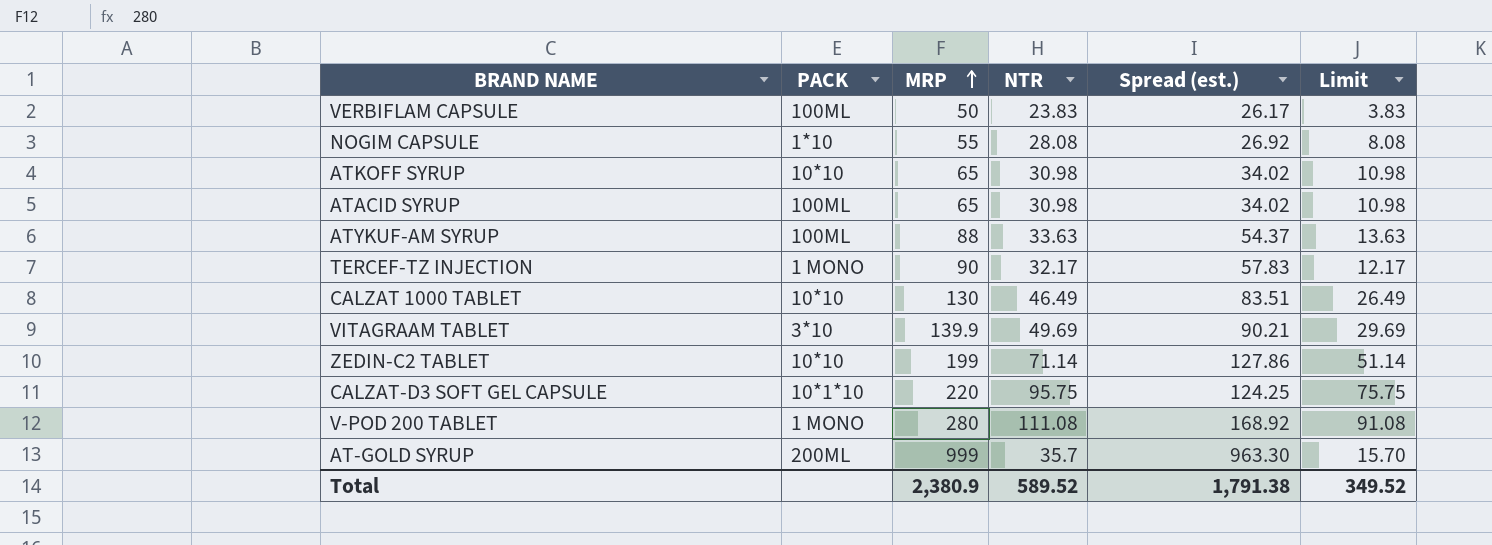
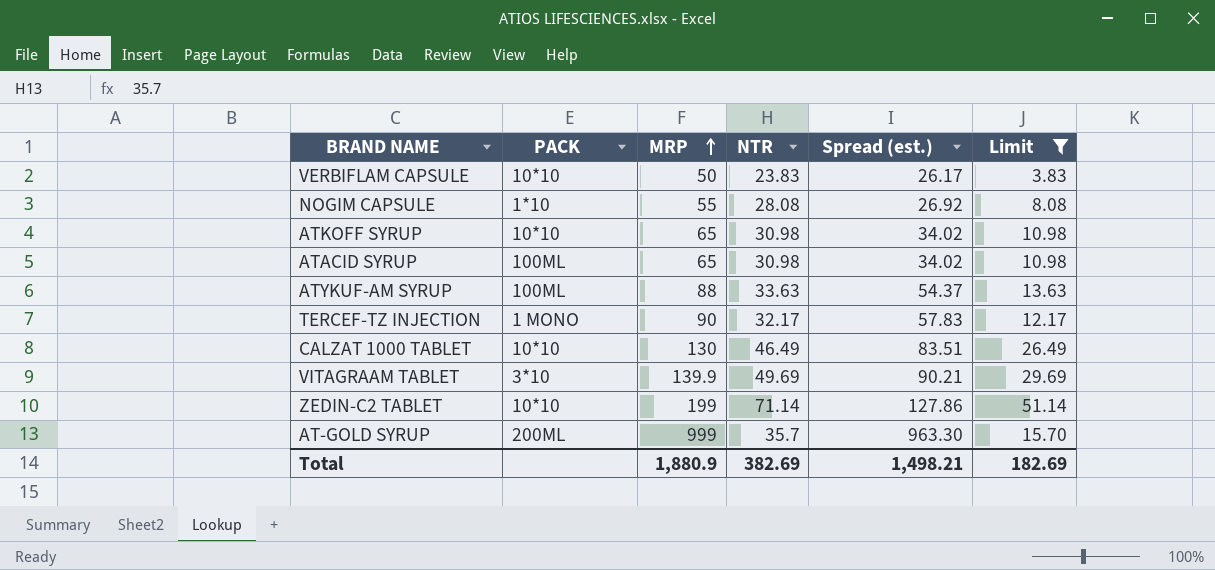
filter: none -> Limit <= 51.14
VERBIFLAM CAPSULE | PACK: 100ML -> 10*10
Total | MRP: 2,380.9 -> 1,880.9
Total | NTR: 589.52 -> 382.69
Total | Spread (est.): 1,791.38 -> 1,498.21
Total | Limit: 349.52 -> 182.69

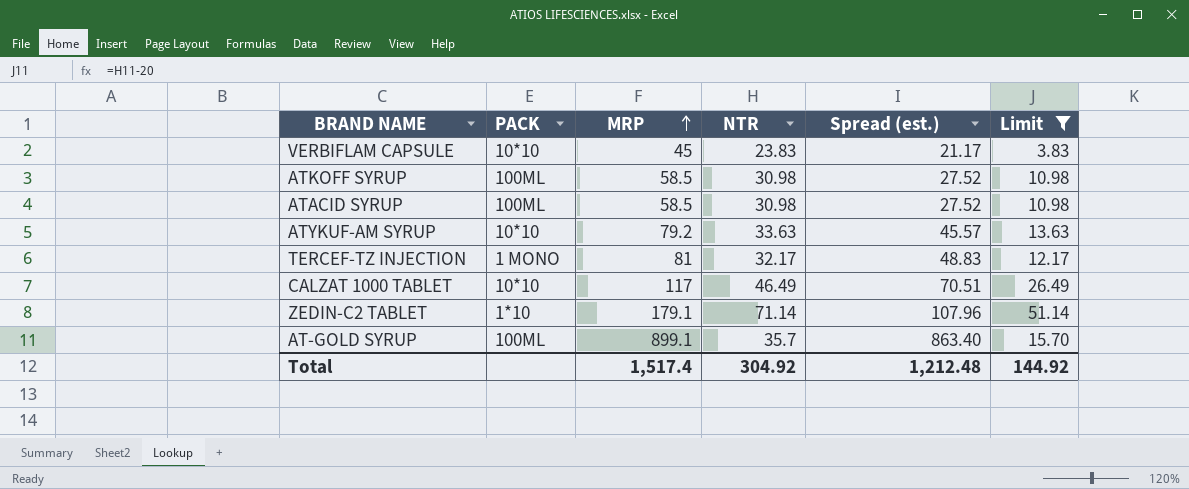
row NOGIM CAPSULE: 1*10 | 55 | 28.08 | 26.92 | 8.08 -> none
row VITAGRAAM TABLET: 3*10 | 139.9 | 49.69 | 90.21 | 29.69 -> none
VERBIFLAM CAPSULE | MRP: 50 -> 45
VERBIFLAM CAPSULE | Spread (est.): 26.17 -> 21.17
ATKOFF SYRUP | PACK: 10*10 -> 100ML
ATKOFF SYRUP | MRP: 65 -> 58.5
ATKOFF SYRUP | Spread (est.): 34.02 -> 27.52
ATACID SYRUP | MRP: 65 -> 58.5
ATACID SYRUP | Spread (est.): 34.02 -> 27.52
ATYKUF-AM SYRUP | PACK: 100ML -> 10*10
ATYKUF-AM SYRUP | MRP: 88 -> 79.2
ATYKUF-AM SYRUP | Spread (est.): 54.37 -> 45.57
TERCEF-TZ INJECTION | MRP: 90 -> 81
TERCEF-TZ INJECTION | Spread (est.): 57.83 -> 48.83
CALZAT 1000 TABLET | MRP: 130 -> 117
CALZAT 1000 TABLET | Spread (est.): 83.51 -> 70.51
ZEDIN-C2 TABLET | PACK: 10*10 -> 1*10
ZEDIN-C2 TABLET | MRP: 199 -> 179.1
ZEDIN-C2 TABLET | Spread (est.): 127.86 -> 107.96
AT-GOLD SYRUP | PACK: 200ML -> 100ML
AT-GOLD SYRUP | MRP: 999 -> 899.1
AT-GOLD SYRUP | Spread (est.): 963.30 -> 863.40
Total | MRP: 1,880.9 -> 1,517.4
Total | NTR: 382.69 -> 304.92
Total | Spread (est.): 1,498.21 -> 1,212.48
Total | Limit: 182.69 -> 144.92

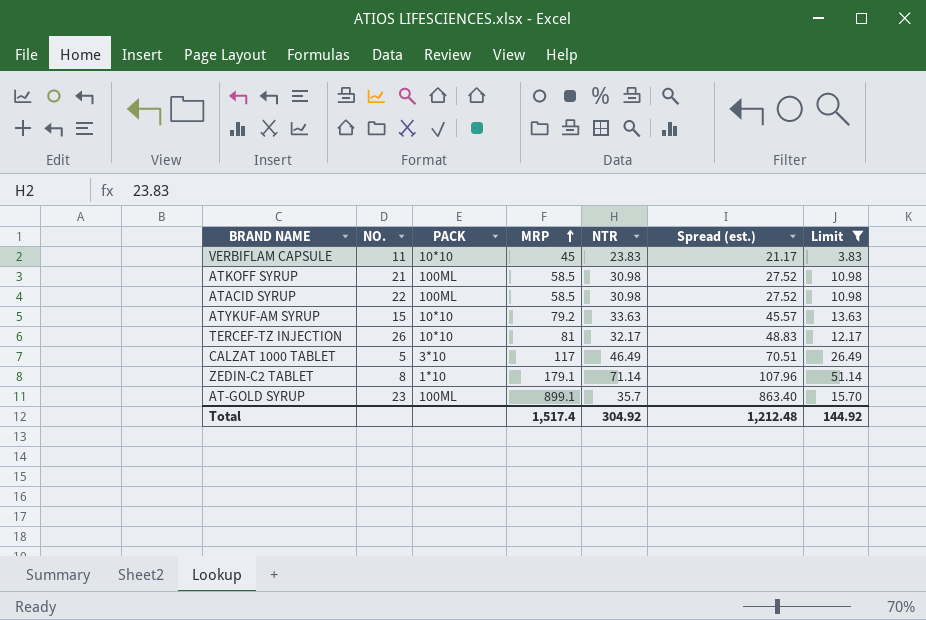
column NO. | position: none -> 2
TERCEF-TZ INJECTION | PACK: 1 MONO -> 10*10
CALZAT 1000 TABLET | PACK: 10*10 -> 3*10

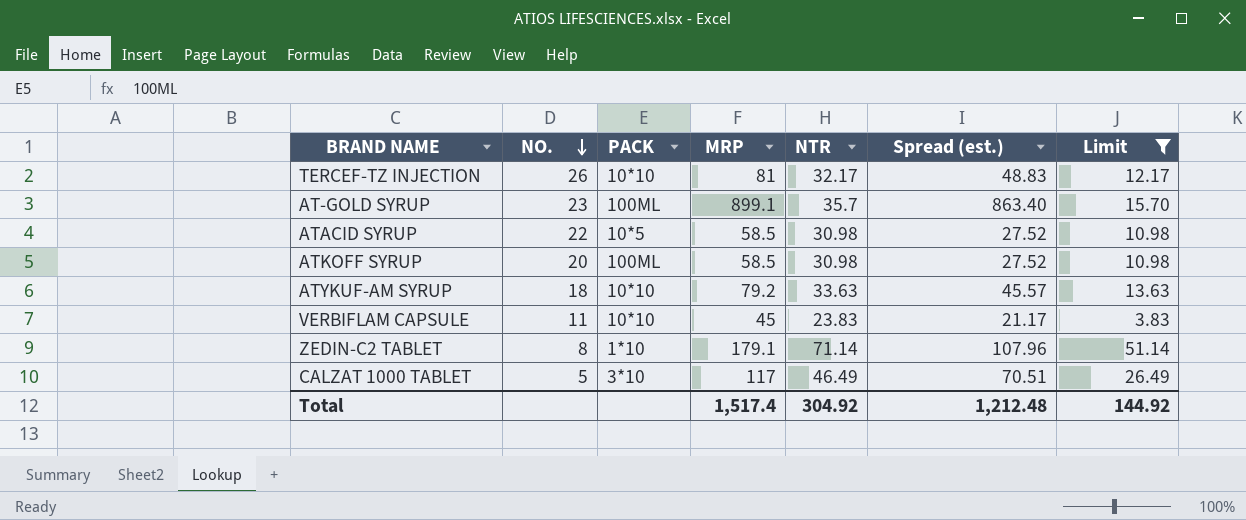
row order: MRP ascending -> NO. descending
ATACID SYRUP | PACK: 100ML -> 10*5
ATKOFF SYRUP | NO.: 21 -> 20
ATYKUF-AM SYRUP | NO.: 15 -> 18

